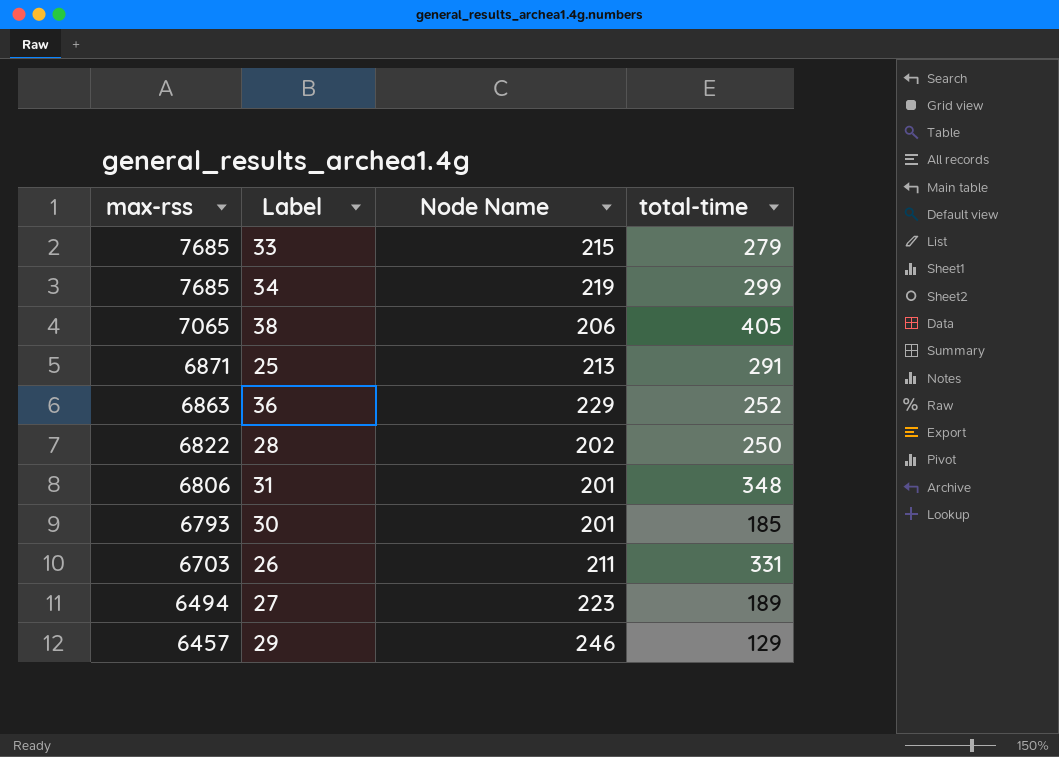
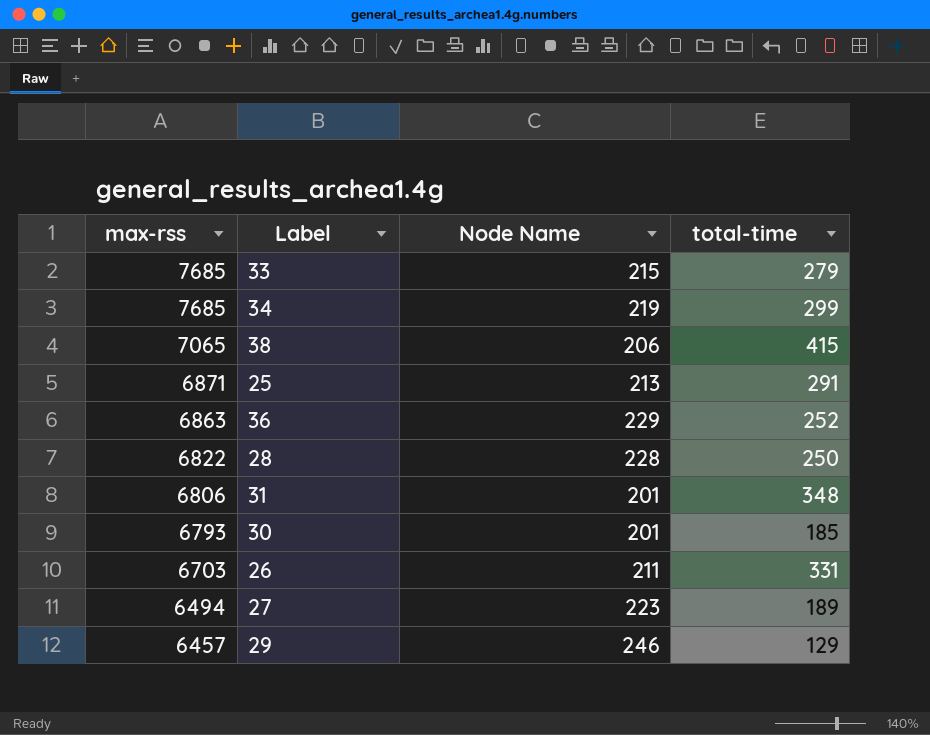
38 | total-time: 405 -> 415
28 | Node Name: 202 -> 228

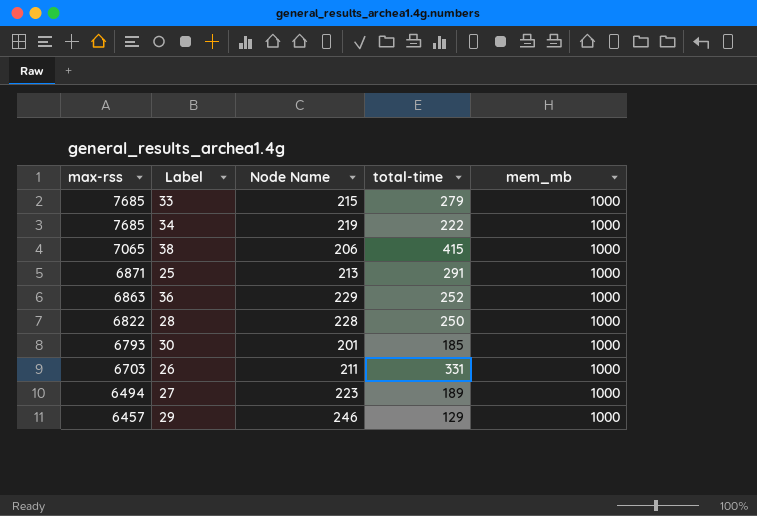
column mem_mb | position: none -> 5
row 31: 6806 | 201 | 348 -> none
34 | total-time: 299 -> 222

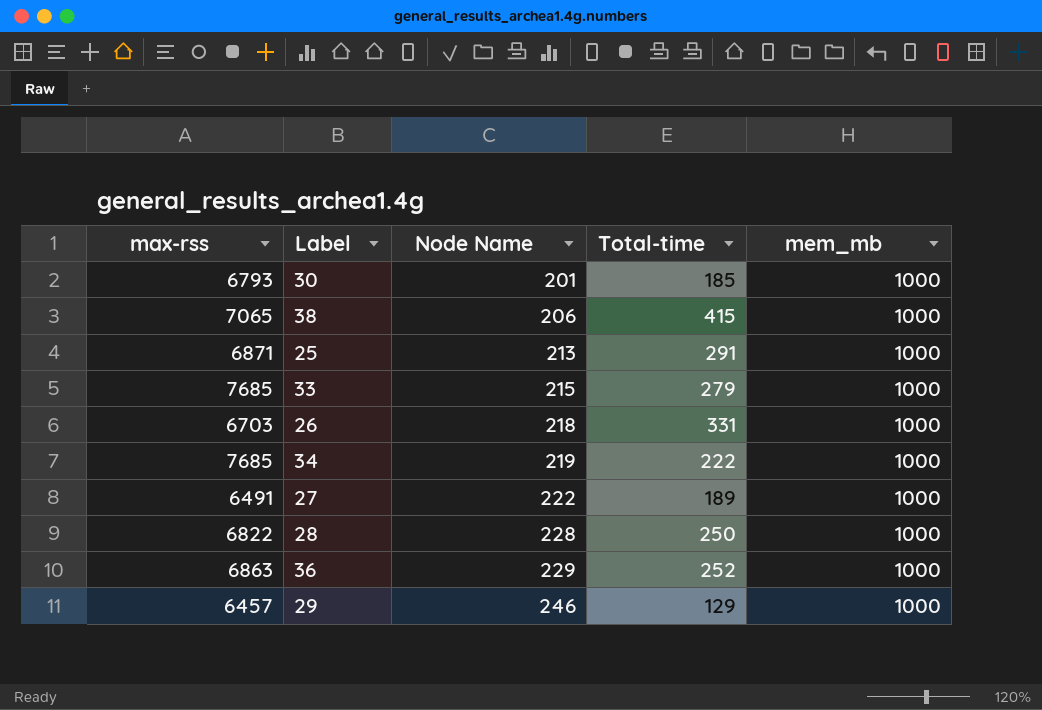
row order: max-rss descending -> Node Name ascending
column name: total-time -> Total-time
26 | Node Name: 211 -> 218
27 | max-rss: 6494 -> 6491
27 | Node Name: 223 -> 222

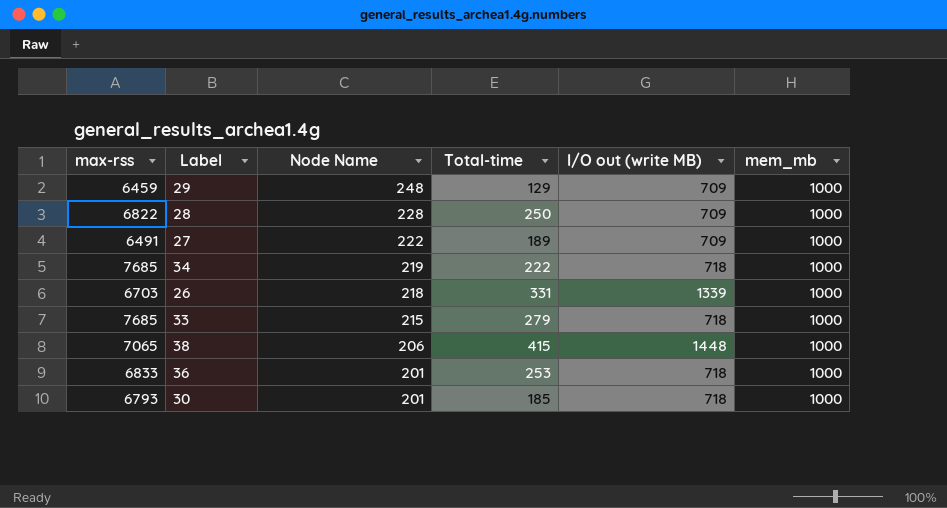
row order: Node Name ascending -> Node Name descending
column I/O out (write MB) | position: none -> 5
row 25: 6871 | 213 | 291 | 1000 -> none
29 | max-rss: 6457 -> 6459
29 | Node Name: 246 -> 248
36 | max-rss: 6863 -> 6833
36 | Node Name: 229 -> 201
36 | Total-time: 252 -> 253

